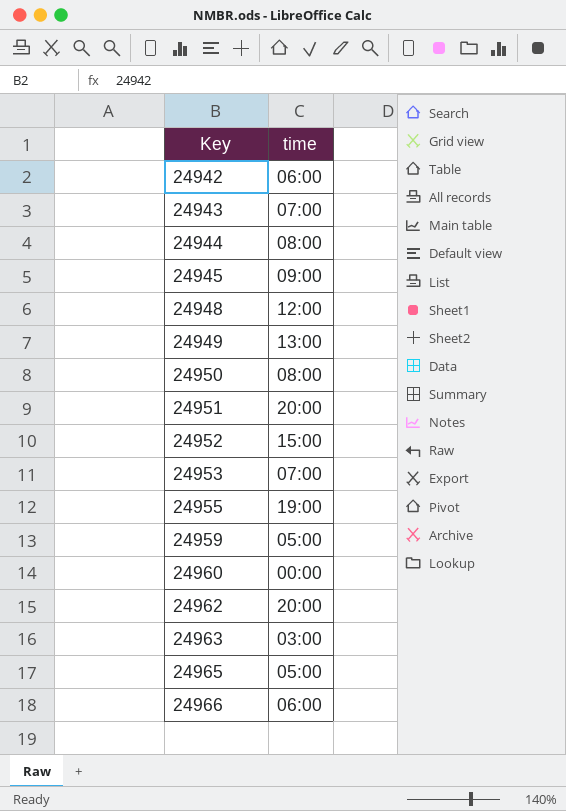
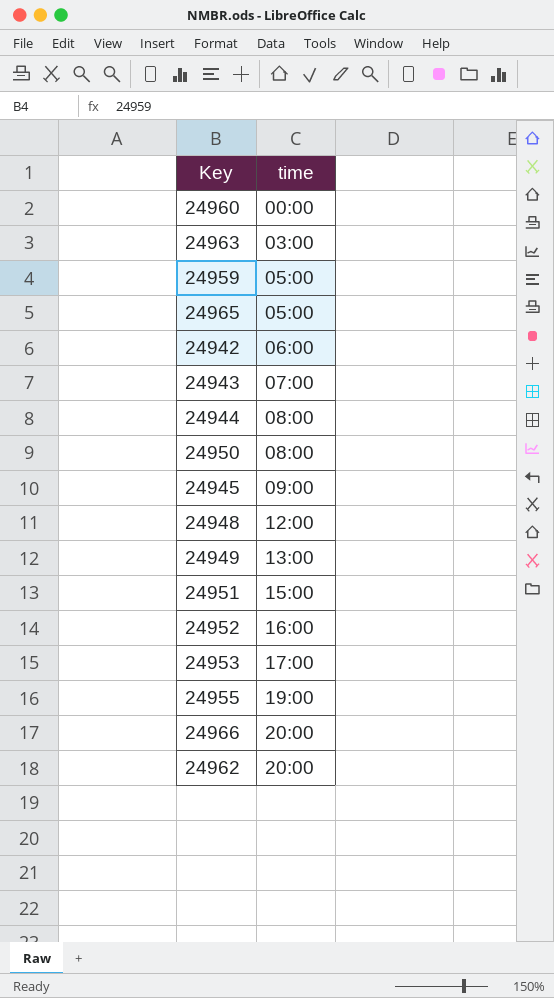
row order: Key ascending -> time ascending
24951 | time: 20:00 -> 15:00
24952 | time: 15:00 -> 16:00
24953 | time: 07:00 -> 17:00
24966 | time: 06:00 -> 20:00

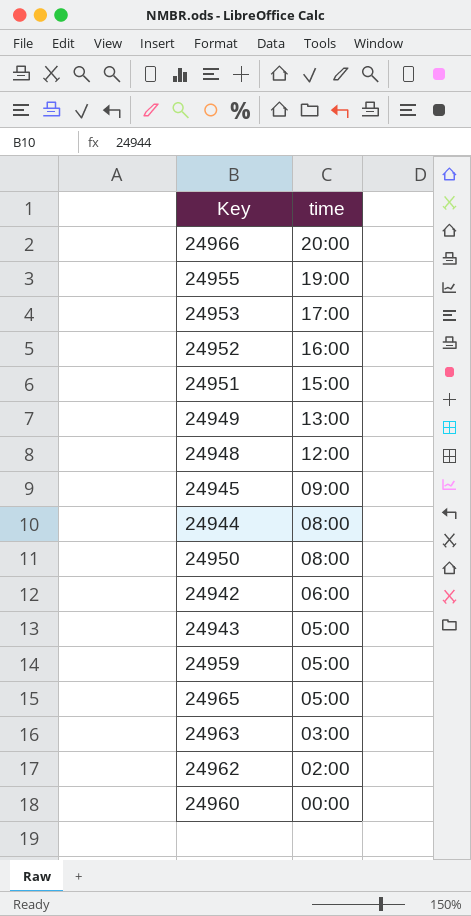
row order: time ascending -> time descending
24943 | time: 07:00 -> 05:00
24962 | time: 20:00 -> 02:00

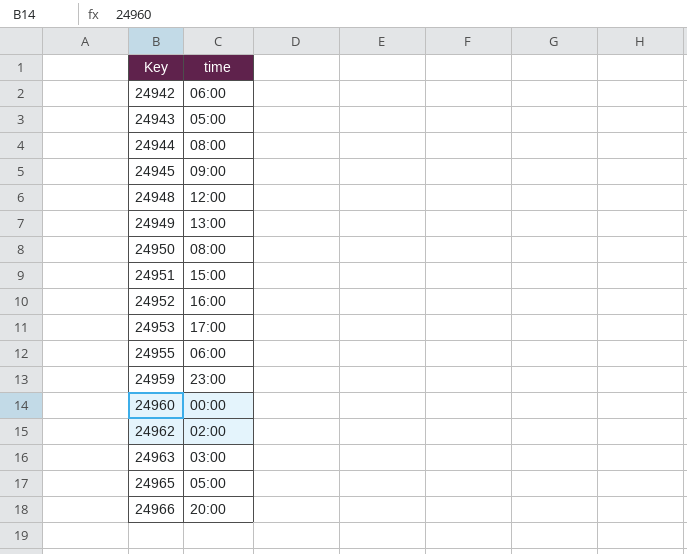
row order: time descending -> Key ascending
24955 | time: 19:00 -> 06:00
24959 | time: 05:00 -> 23:00

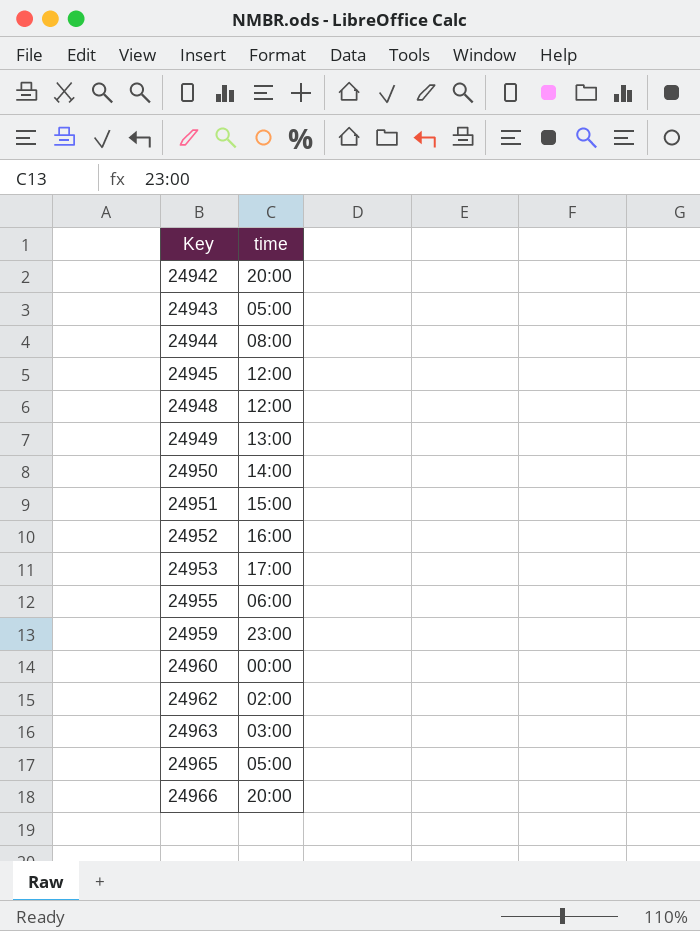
24942 | time: 06:00 -> 20:00
24945 | time: 09:00 -> 12:00
24950 | time: 08:00 -> 14:00

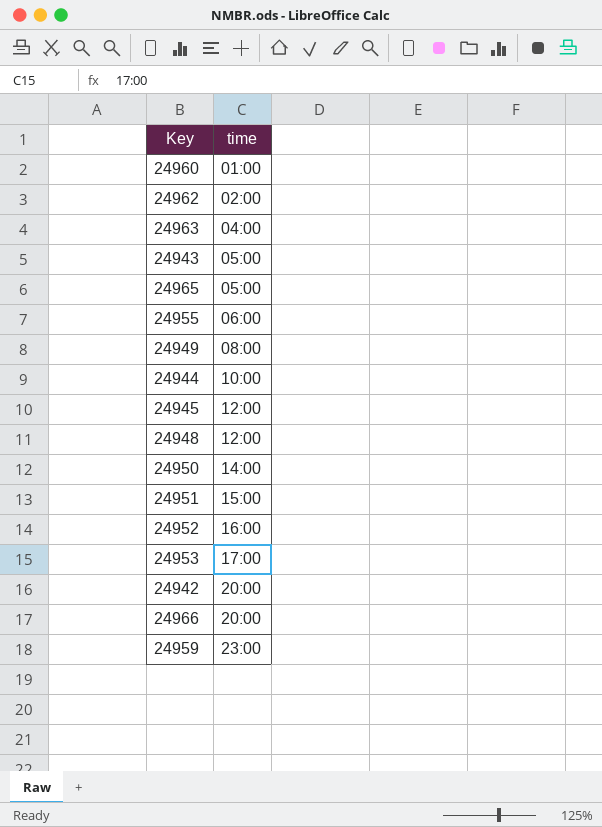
row order: Key ascending -> time ascending
24960 | time: 00:00 -> 01:00
24963 | time: 03:00 -> 04:00
24949 | time: 13:00 -> 08:00
24944 | time: 08:00 -> 10:00

